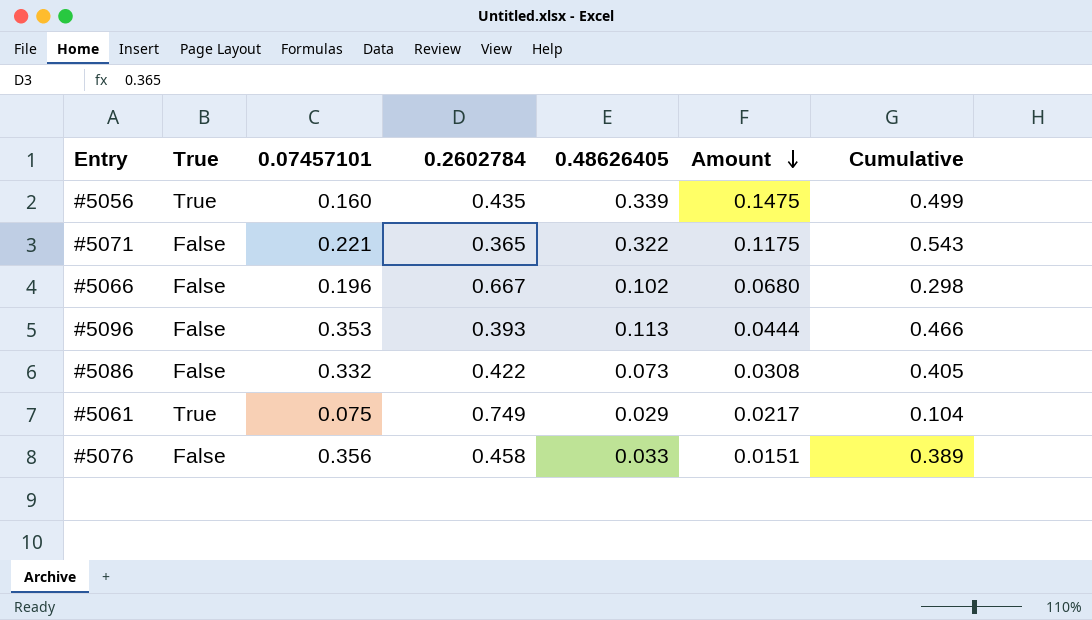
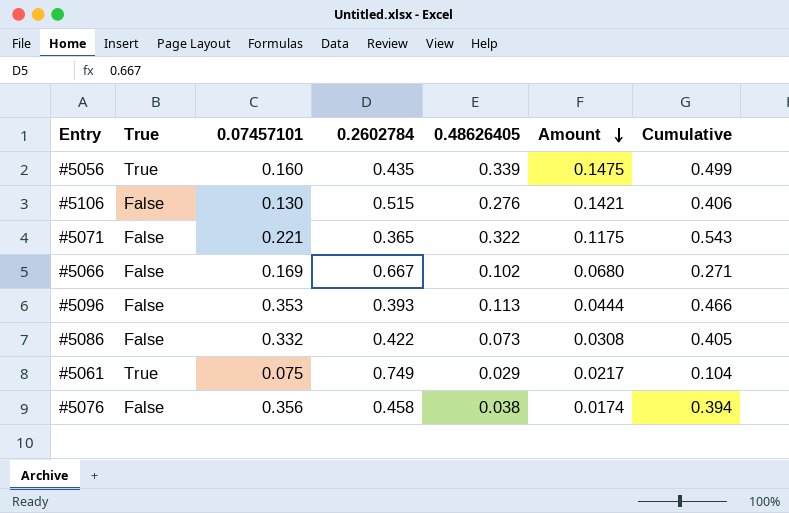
row #5106: none -> False | 0.130 | 0.515 | 0.276 | 0.1421 | 0.406
#5066 | 0.07457101: 0.196 -> 0.169
#5066 | Cumulative: 0.298 -> 0.271
#5076 | 0.48626405: 0.033 -> 0.038
#5076 | Amount: 0.0151 -> 0.0174
#5076 | Cumulative: 0.389 -> 0.394

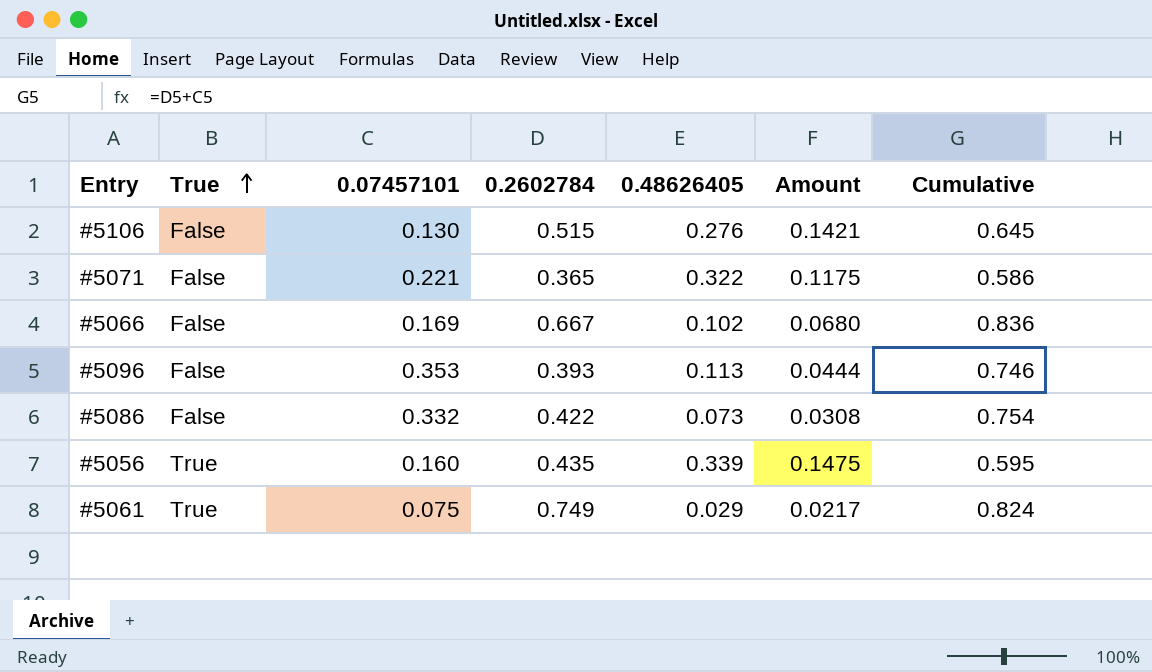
row order: Amount descending -> True ascending
column Cumulative | formula: [0.07457101] + [0.48626405] -> [0.07457101] + [0.2602784]
row #5076: False | 0.356 | 0.458 | 0.038 | 0.0174 | 0.394 -> none

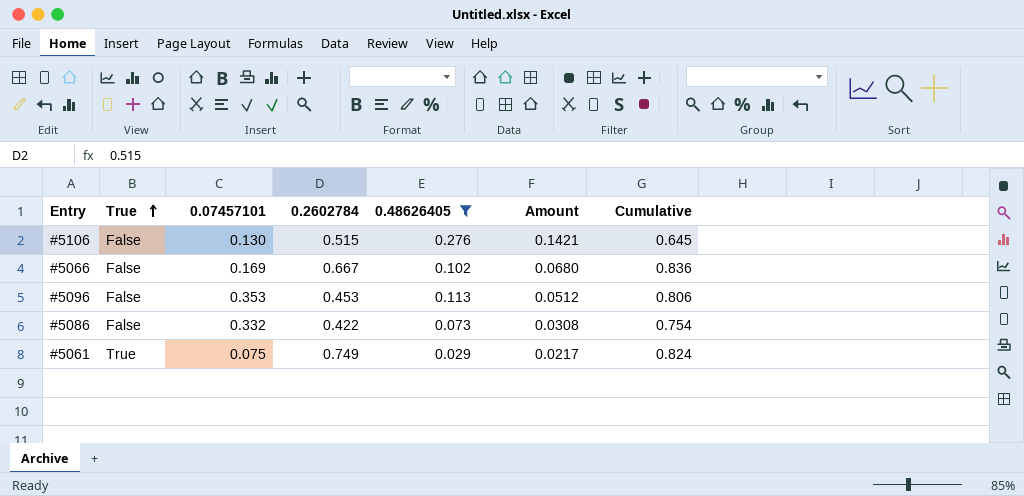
filter: none -> 0.48626405 <= 0.276
#5096 | 0.2602784: 0.393 -> 0.453
#5096 | Amount: 0.0444 -> 0.0512
#5096 | Cumulative: 0.746 -> 0.806

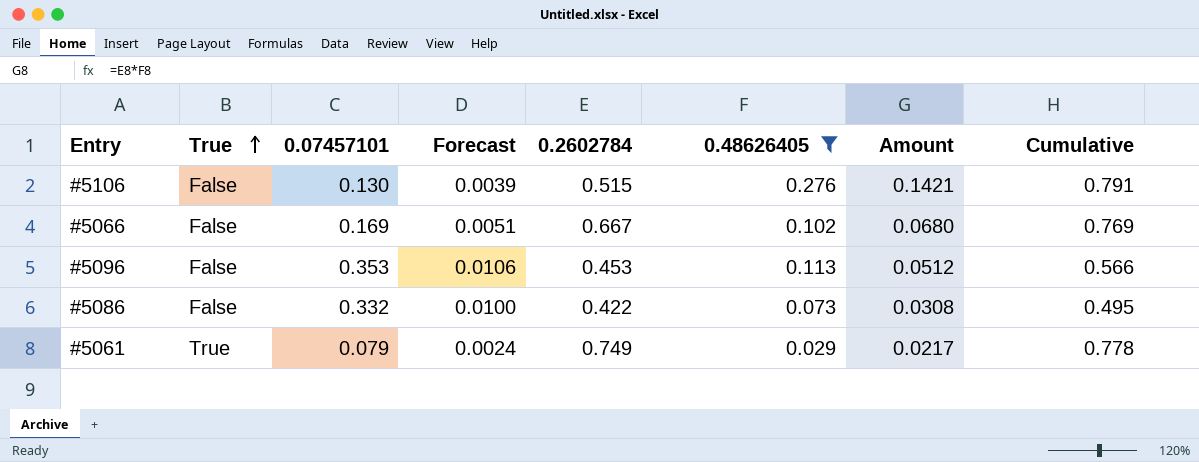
column Forecast | formula: none -> [0.07457101] * 0.03
column Cumulative | formula: [0.07457101] + [0.2602784] -> [0.2602784] + [0.48626405]
#5061 | 0.07457101: 0.075 -> 0.079

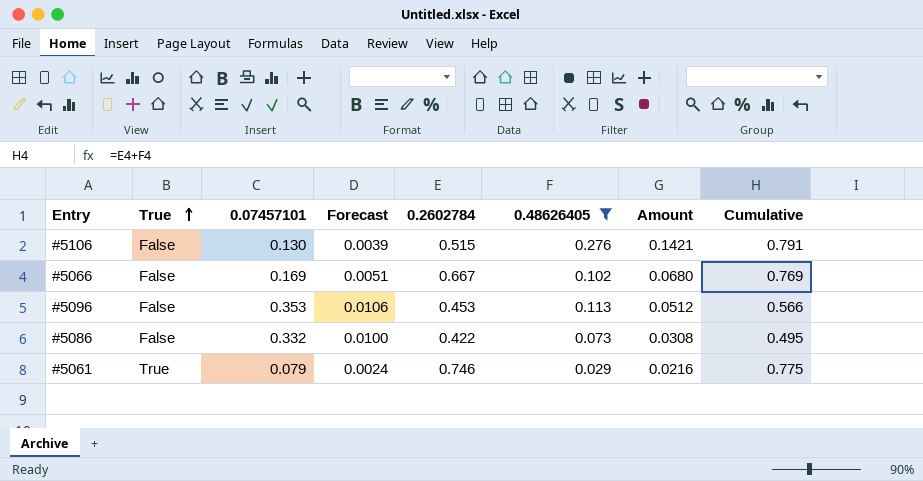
#5061 | 0.2602784: 0.749 -> 0.746
#5061 | Amount: 0.0217 -> 0.0216
#5061 | Cumulative: 0.778 -> 0.775

